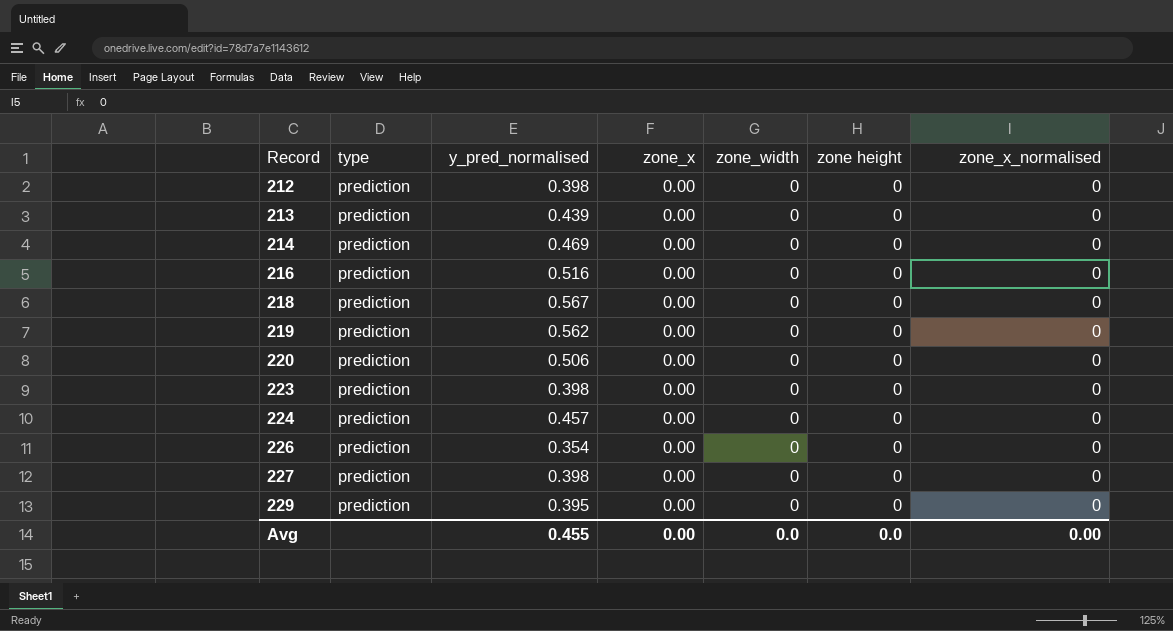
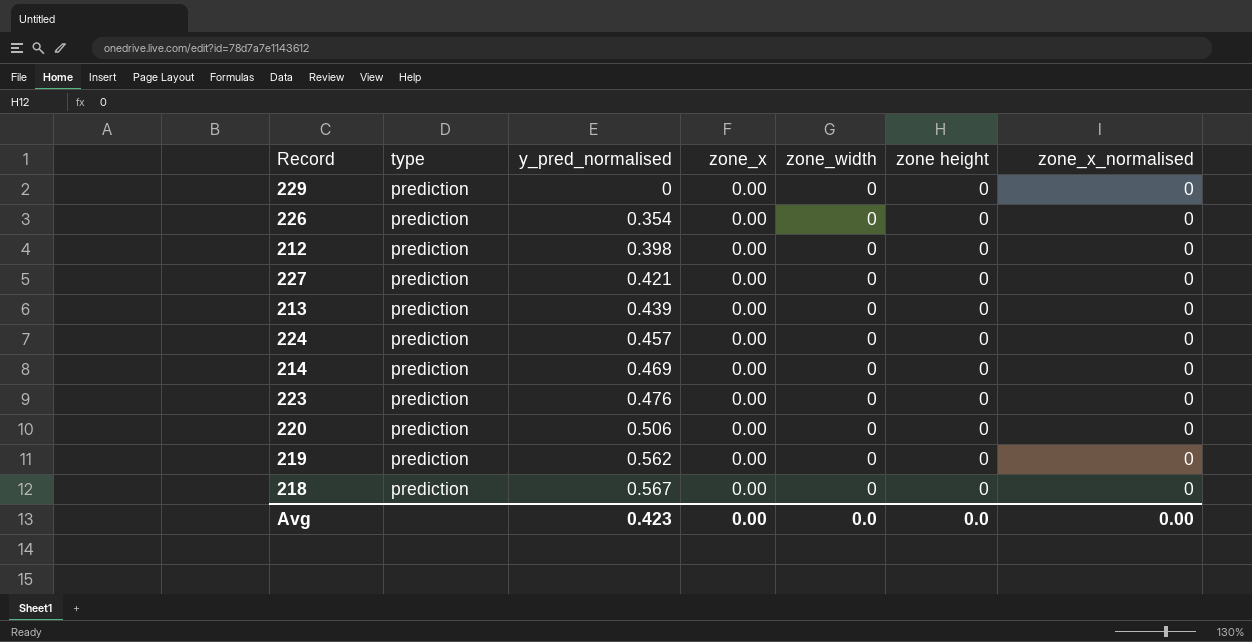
row order: Record ascending -> y_pred_normalised ascending
row 216: prediction | 0.516 | 0.00 | 0 | 0 | 0 -> none
229 | y_pred_normalised: 0.395 -> 0
227 | y_pred_normalised: 0.398 -> 0.421
223 | y_pred_normalised: 0.398 -> 0.476
Avg | y_pred_normalised: 0.455 -> 0.423

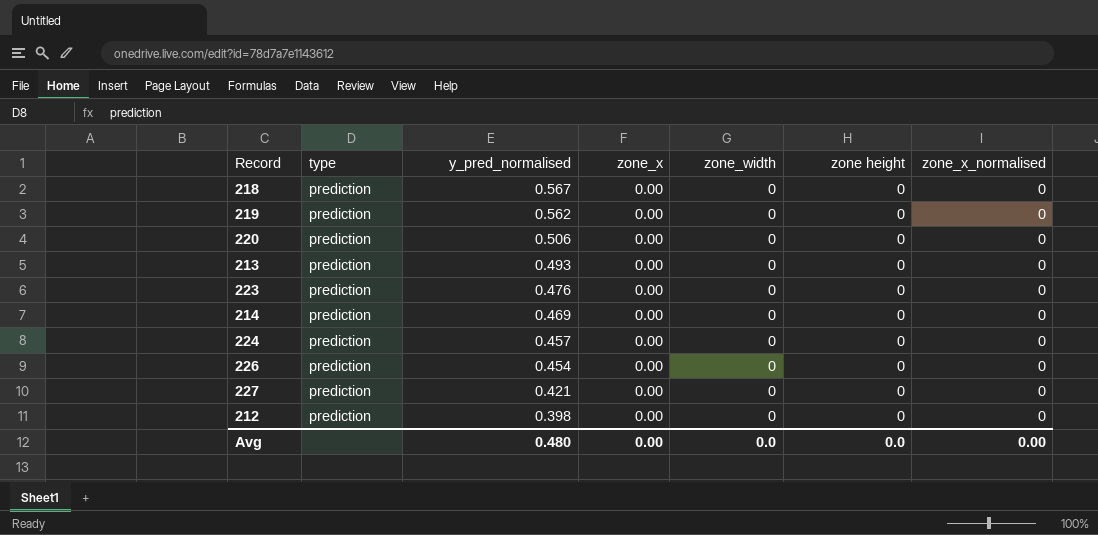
row order: y_pred_normalised ascending -> y_pred_normalised descending
row 229: prediction | 0 | 0.00 | 0 | 0 | 0 -> none
213 | y_pred_normalised: 0.439 -> 0.493
226 | y_pred_normalised: 0.354 -> 0.454
Avg | y_pred_normalised: 0.423 -> 0.480

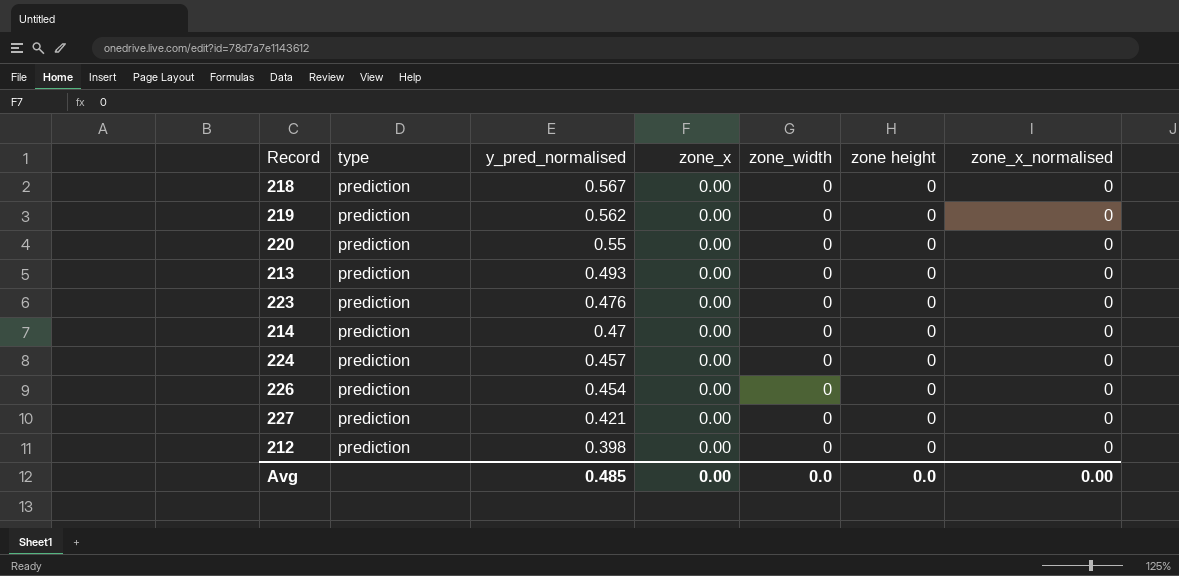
220 | y_pred_normalised: 0.506 -> 0.55
214 | y_pred_normalised: 0.469 -> 0.47
Avg | y_pred_normalised: 0.480 -> 0.485

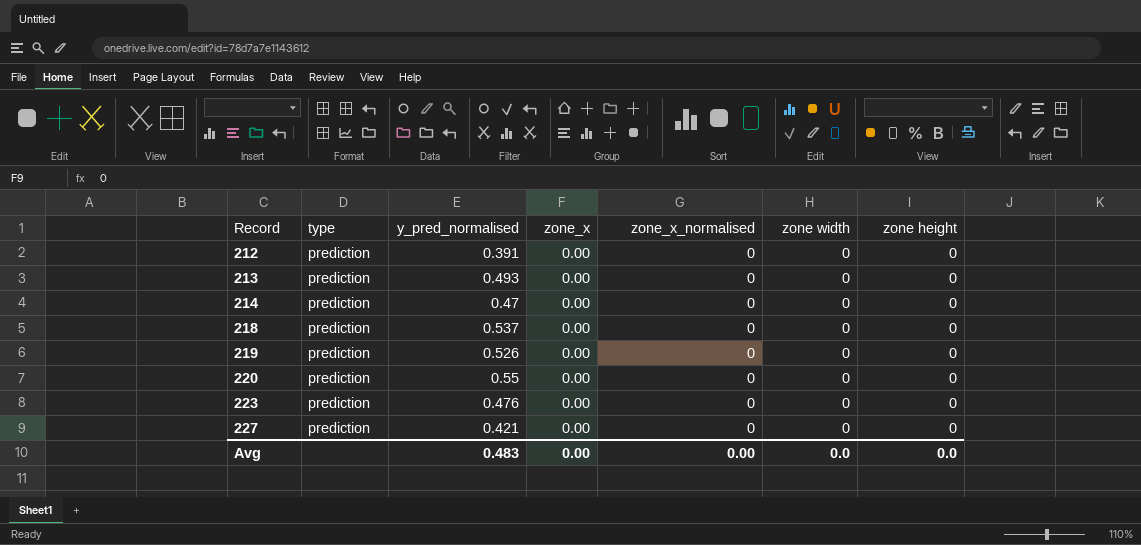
row order: y_pred_normalised descending -> Record ascending
column zone_x_normalised | position: 7 -> 5
column name: zone_width -> zone width
row 224: prediction | 0.457 | 0.00 | 0 | 0 | 0 -> none
row 226: prediction | 0.454 | 0.00 | 0 | 0 | 0 -> none
212 | y_pred_normalised: 0.398 -> 0.391
218 | y_pred_normalised: 0.567 -> 0.537
219 | y_pred_normalised: 0.562 -> 0.526
Avg | y_pred_normalised: 0.485 -> 0.483

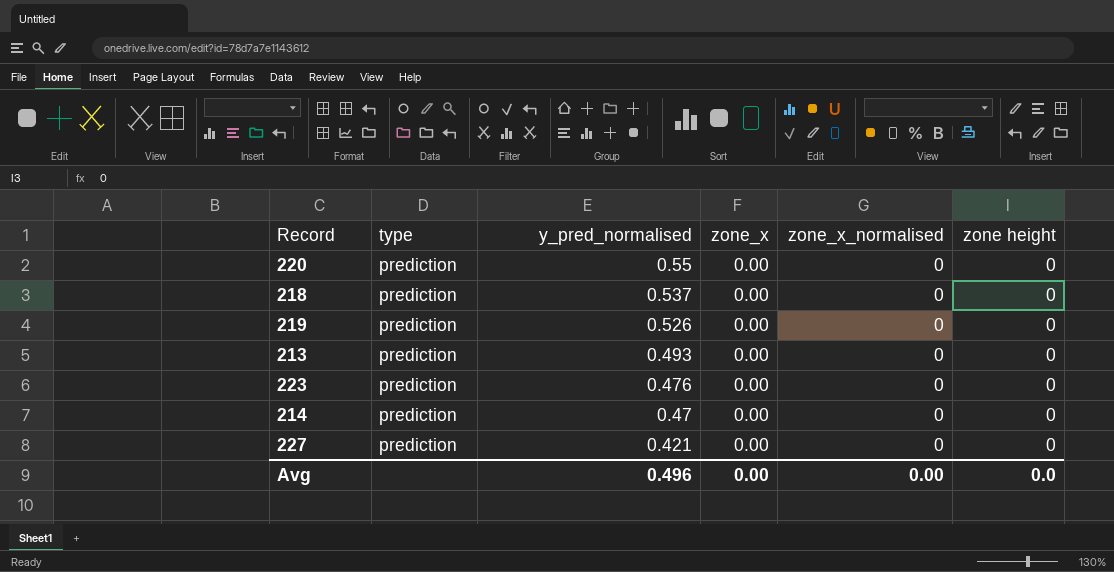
row order: Record ascending -> y_pred_normalised descending
column zone width | position: 6 -> none
row 212: prediction | 0.391 | 0.00 | 0 | 0 | 0 -> none
Avg | y_pred_normalised: 0.483 -> 0.496

